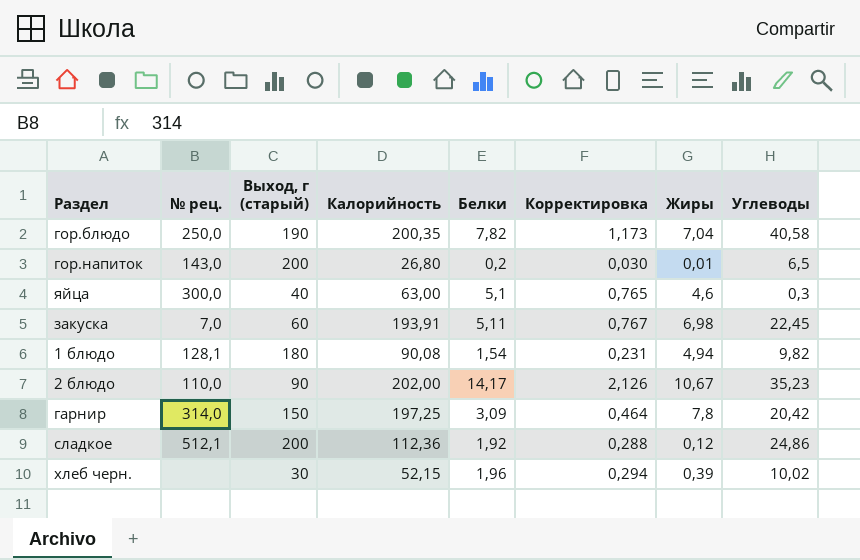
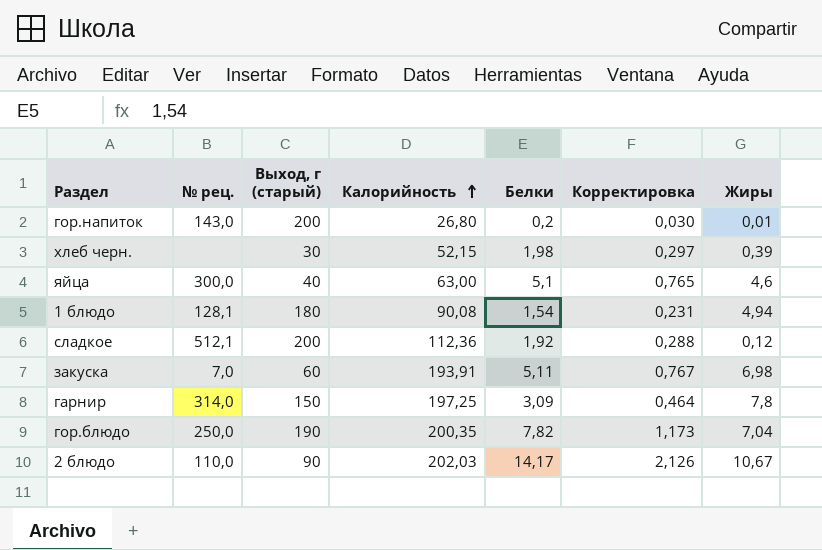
row order: none -> Калорийность ascending
column Углеводы | position: 8 -> none
хлеб черн. | Белки: 1,96 -> 1,98
хлеб черн. | Корректировка: 0,294 -> 0,297
2 блюдо | Калорийность: 202,00 -> 202,03

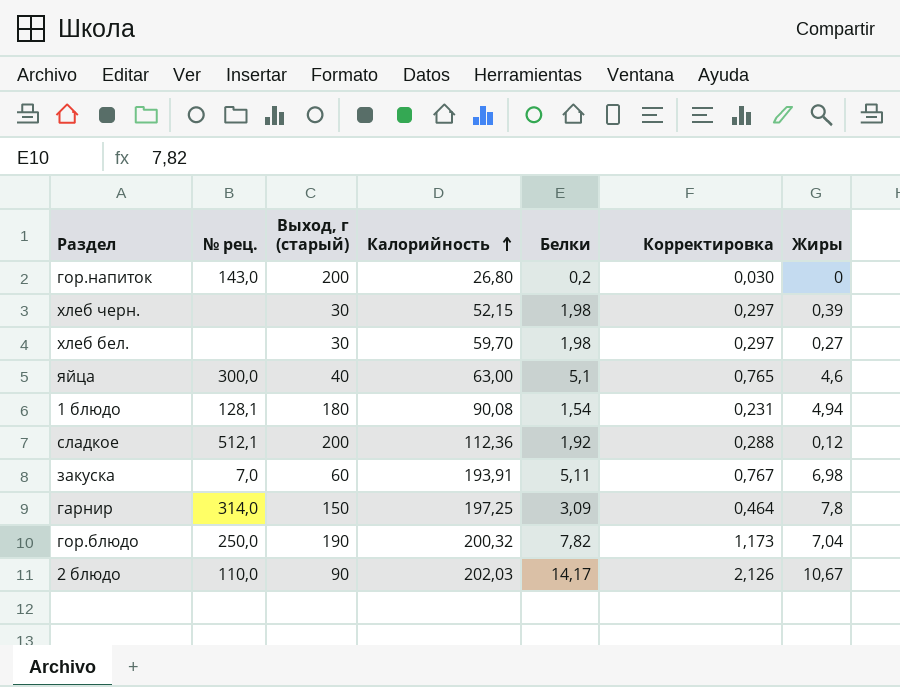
гор.напиток | Жиры: 0,01 -> 0
row хлеб бел.: none -> none | 30 | 59,70 | 1,98 | 0,297 | 0,27
гор.блюдо | Калорийность: 200,35 -> 200,32

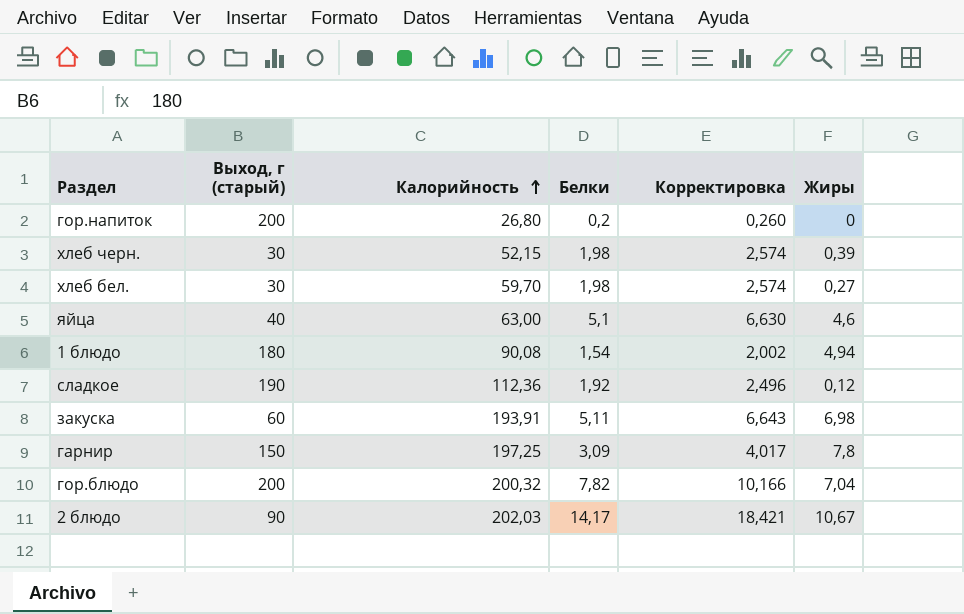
column № рец. | position: 2 -> none
column Корректировка | formula: [Белки] * 0,15 -> [Белки] * 1,3
сладкое | Выход, г (старый): 200 -> 190
гор.блюдо | Выход, г (старый): 190 -> 200

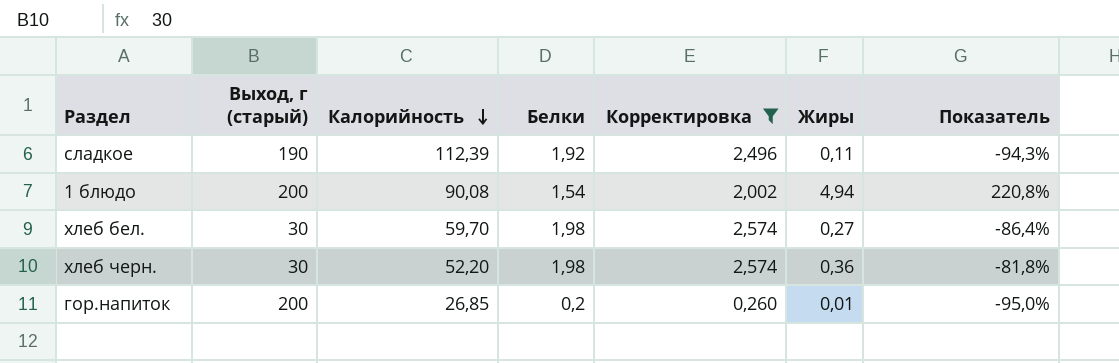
filter: none -> Корректировка <= 2,574
row order: Калорийность ascending -> Калорийность descending
column Показатель | formula: none -> ([Жиры] - [Белки]) / [Белки]
сладкое | Калорийность: 112,36 -> 112,39
сладкое | Жиры: 0,12 -> 0,11
1 блюдо | Выход, г (старый): 180 -> 200
хлеб черн. | Калорийность: 52,15 -> 52,20
хлеб черн. | Жиры: 0,39 -> 0,36
гор.напиток | Калорийность: 26,80 -> 26,85
гор.напиток | Жиры: 0 -> 0,01

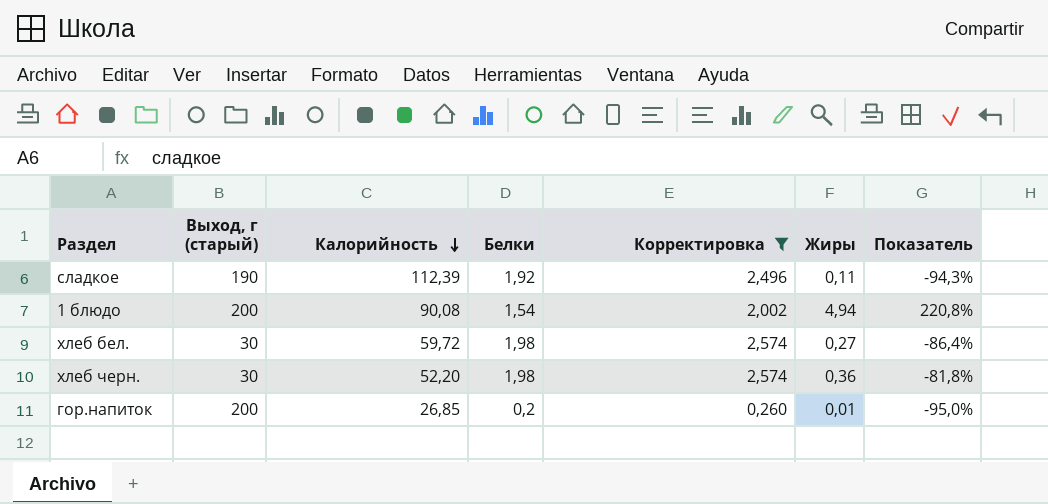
хлеб бел. | Калорийность: 59,70 -> 59,72

